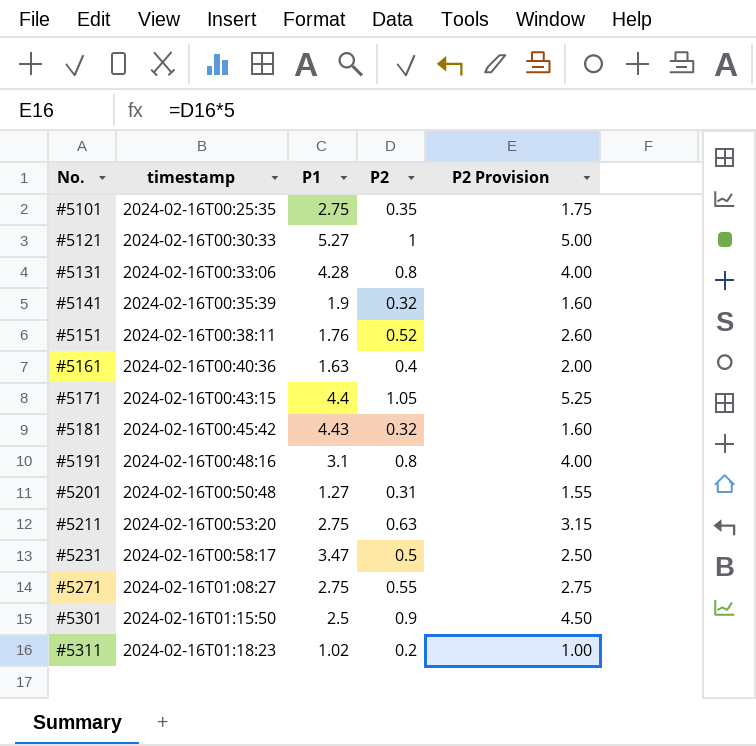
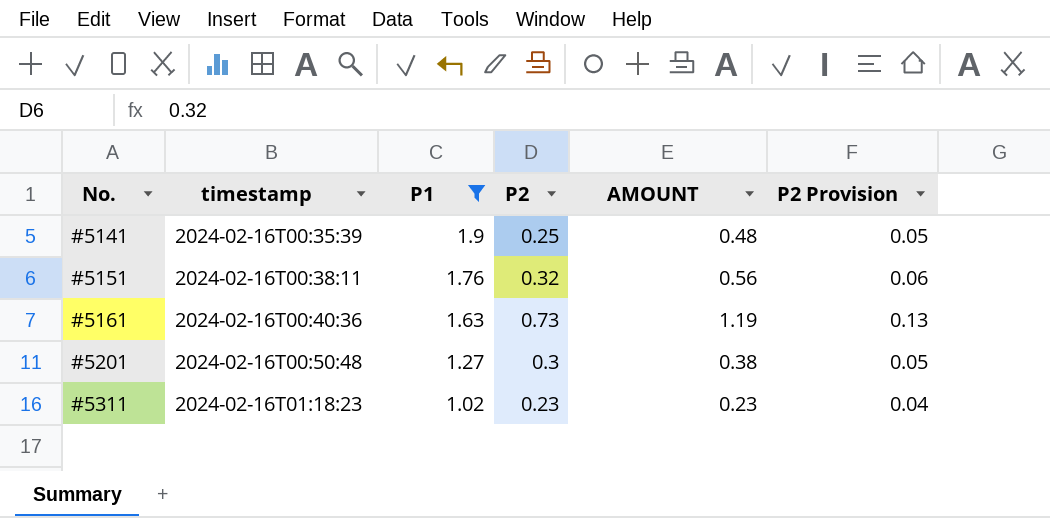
filter: none -> P1 <= 1.9
column AMOUNT | formula: none -> [P1] * [P2]
column P2 Provision | formula: [P2] * 5 -> [P2] * 0.18
#5141 | P2: 0.32 -> 0.25
#5151 | P2: 0.52 -> 0.32
#5161 | P2: 0.4 -> 0.73
#5201 | P2: 0.31 -> 0.3
#5311 | P2: 0.2 -> 0.23

